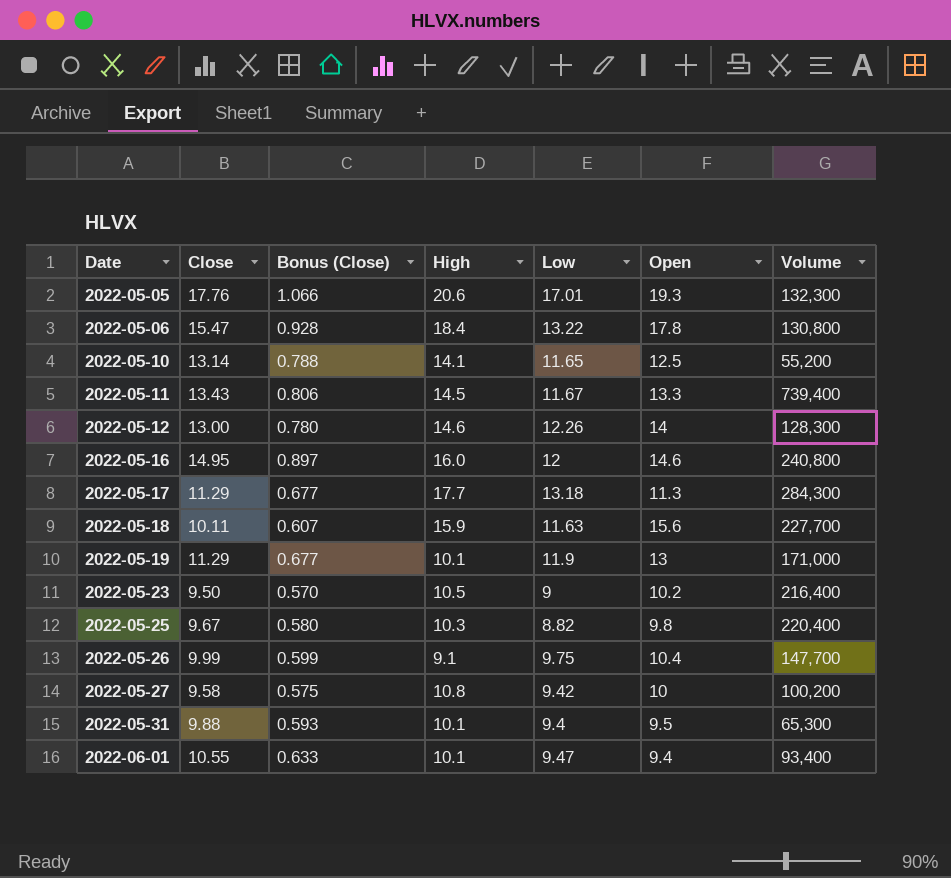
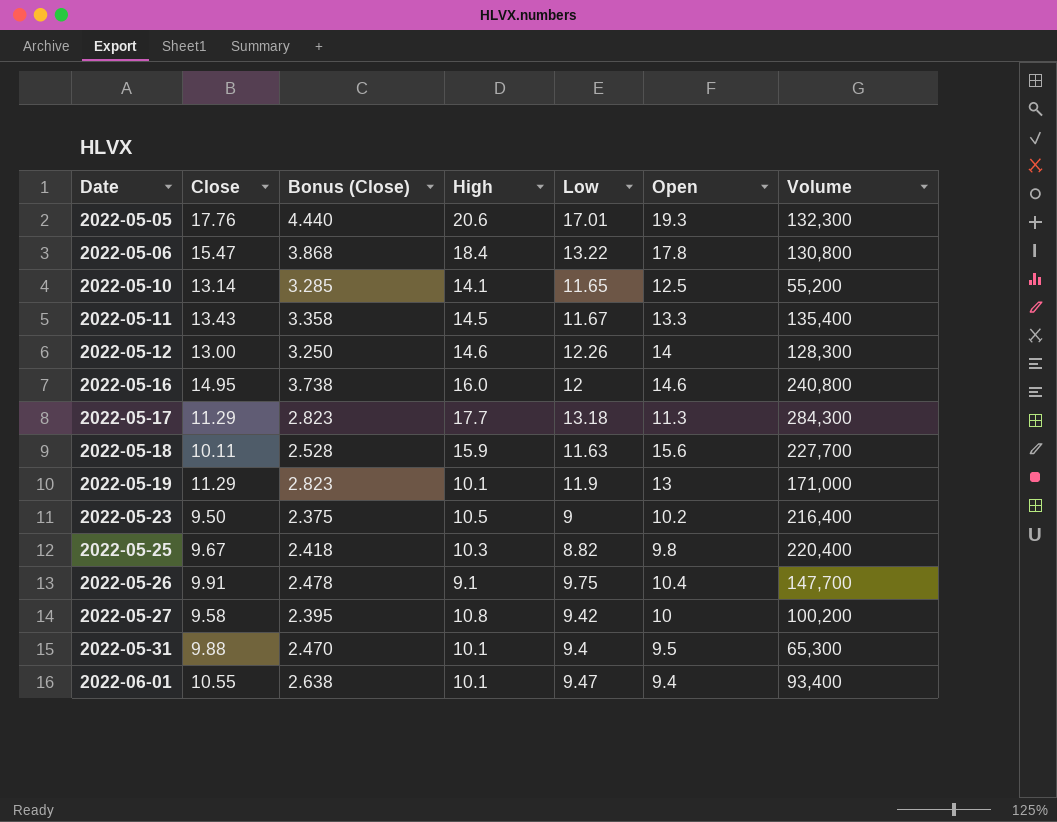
column Bonus (Close) | formula: [Close] * 0.06 -> [Close] * 0.25
2022-05-11 | Volume: 739,400 -> 135,400
2022-05-26 | Close: 9.99 -> 9.91

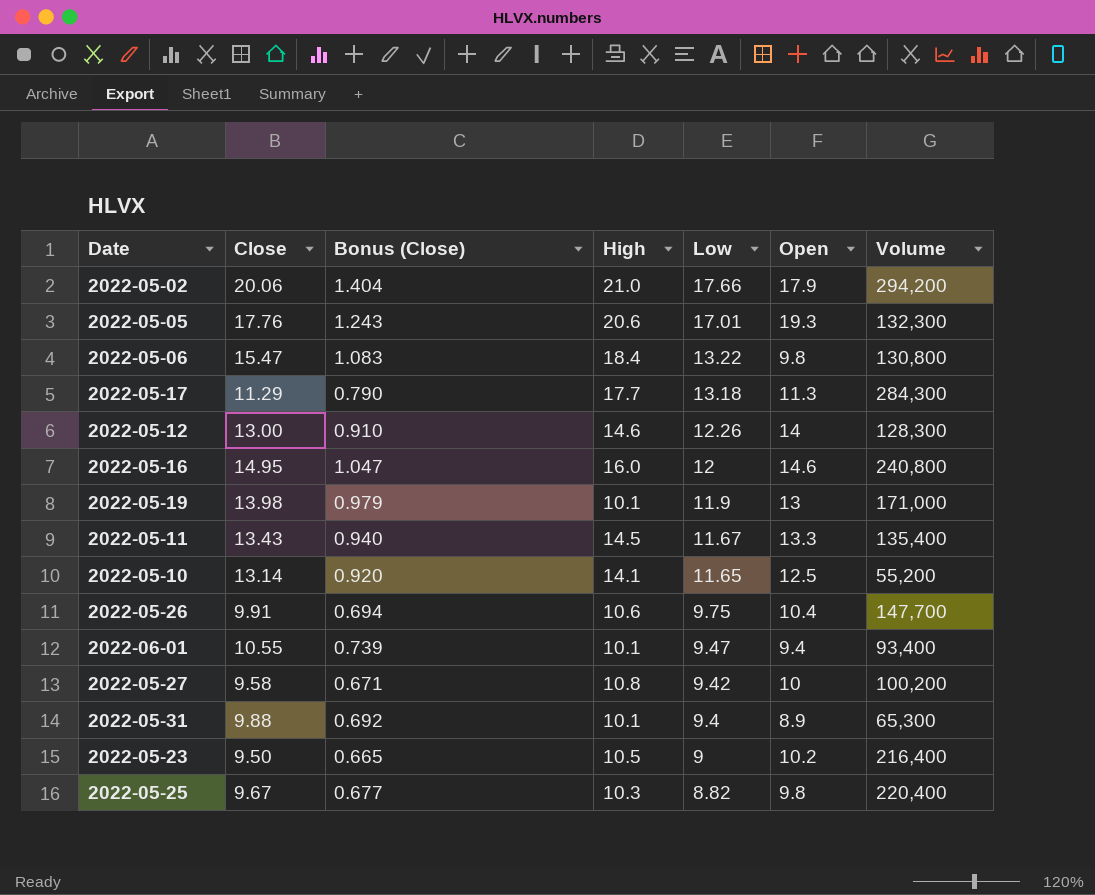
row order: Date ascending -> Low descending
column Bonus (Close) | formula: [Close] * 0.25 -> [Close] * 0.07
row 2022-05-18: 10.11 | 2.528 | 15.9 | 11.63 | 15.6 | 227,700 -> none
row 2022-05-02: none -> 20.06 | 1.404 | 21.0 | 17.66 | 17.9 | 294,200
2022-05-06 | Open: 17.8 -> 9.8
2022-05-19 | Close: 11.29 -> 13.98
2022-05-26 | High: 9.1 -> 10.6
2022-05-31 | Open: 9.5 -> 8.9

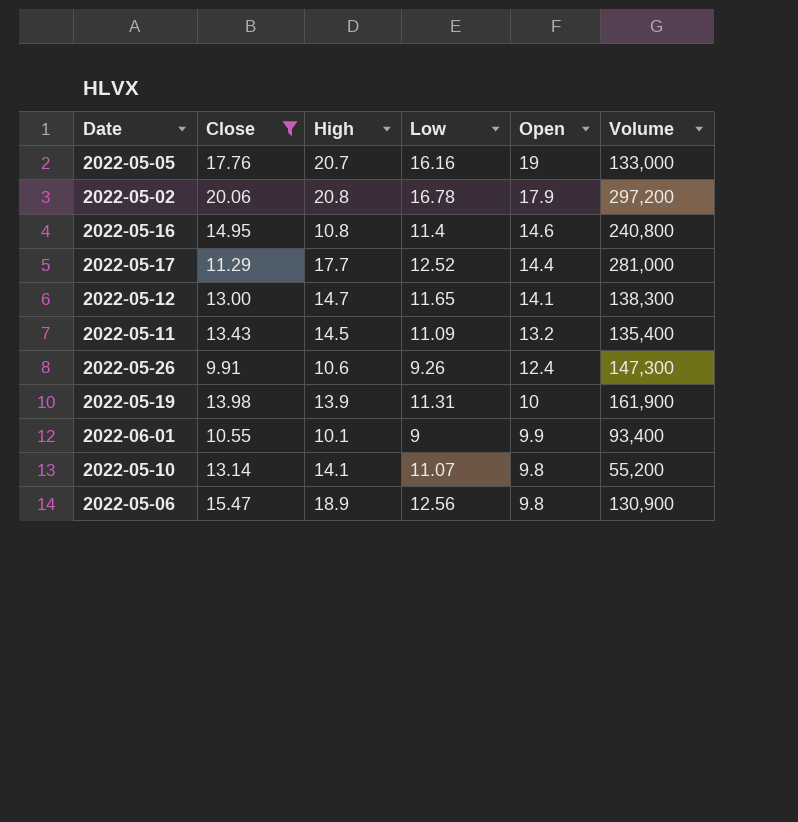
filter: none -> Close >= 9.91
row order: Low descending -> Open descending
column Bonus (Close) | formula: [Close] * 0.07 -> none
2022-05-05 | High: 20.6 -> 20.7
2022-05-05 | Low: 17.01 -> 16.16
2022-05-05 | Open: 19.3 -> 19
2022-05-05 | Volume: 132,300 -> 133,000
2022-05-02 | High: 21.0 -> 20.8
2022-05-02 | Low: 17.66 -> 16.78
2022-05-02 | Volume: 294,200 -> 297,200
2022-05-16 | High: 16.0 -> 10.8
2022-05-16 | Low: 12 -> 11.4
2022-05-17 | Low: 13.18 -> 12.52
2022-05-17 | Open: 11.3 -> 14.4
2022-05-17 | Volume: 284,300 -> 281,000
2022-05-12 | High: 14.6 -> 14.7
2022-05-12 | Low: 12.26 -> 11.65
2022-05-12 | Open: 14 -> 14.1
2022-05-12 | Volume: 128,300 -> 138,300
2022-05-11 | Low: 11.67 -> 11.09
2022-05-11 | Open: 13.3 -> 13.2
2022-05-26 | Low: 9.75 -> 9.26
2022-05-26 | Open: 10.4 -> 12.4
2022-05-26 | Volume: 147,700 -> 147,300
2022-05-19 | High: 10.1 -> 13.9
2022-05-19 | Low: 11.9 -> 11.31
2022-05-19 | Open: 13 -> 10
2022-05-19 | Volume: 171,000 -> 161,900
2022-06-01 | Low: 9.47 -> 9
2022-06-01 | Open: 9.4 -> 9.9
2022-05-10 | Low: 11.65 -> 11.07
2022-05-10 | Open: 12.5 -> 9.8
2022-05-06 | High: 18.4 -> 18.9
2022-05-06 | Low: 13.22 -> 12.56
2022-05-06 | Volume: 130,800 -> 130,900

